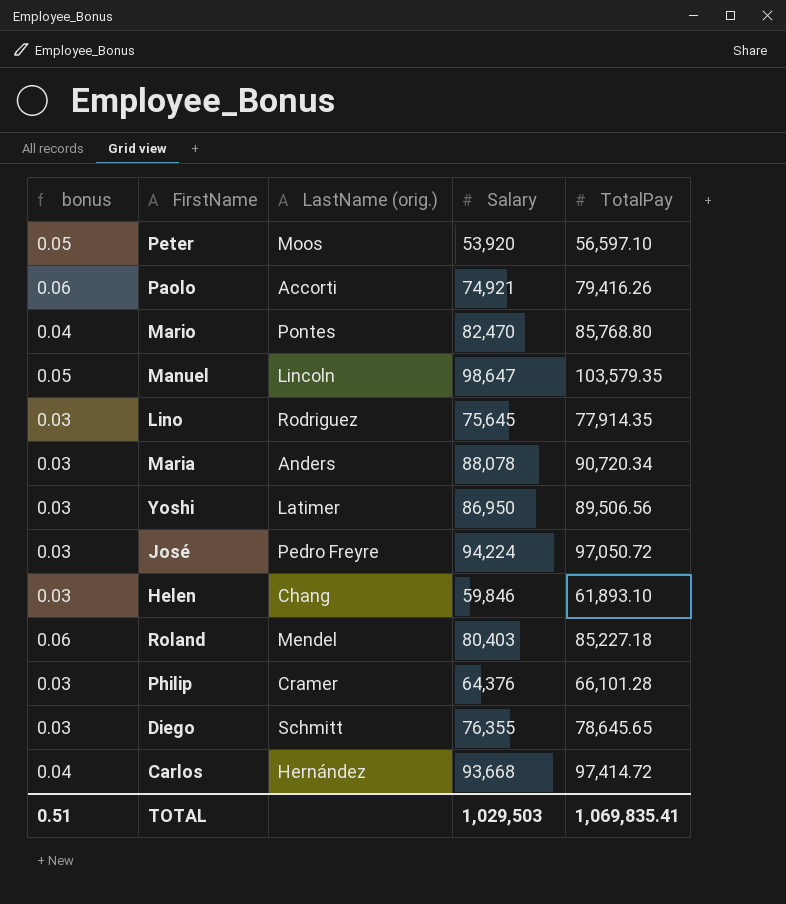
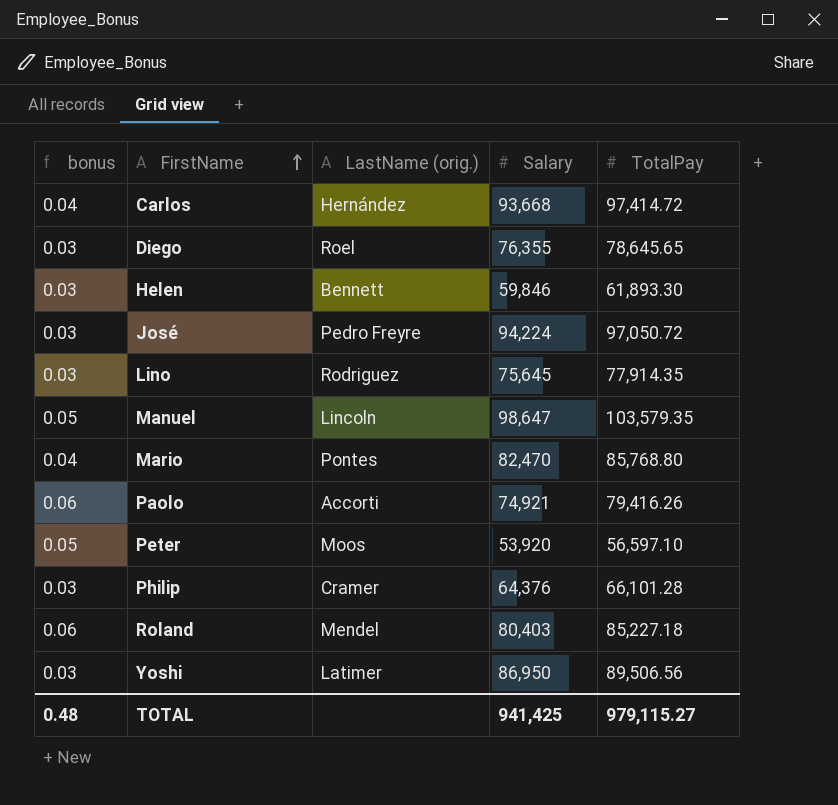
row order: none -> FirstName ascending
row Maria: 0.03 | Anders | 88,078 | 90,720.34 -> none
Diego | LastName (orig.): Schmitt -> Roel
Helen | LastName (orig.): Chang -> Bennett
Helen | TotalPay: 61,893.10 -> 61,893.30
TOTAL | bonus: 0.51 -> 0.48
TOTAL | Salary: 1,029,503 -> 941,425
TOTAL | TotalPay: 1,069,835.41 -> 979,115.27

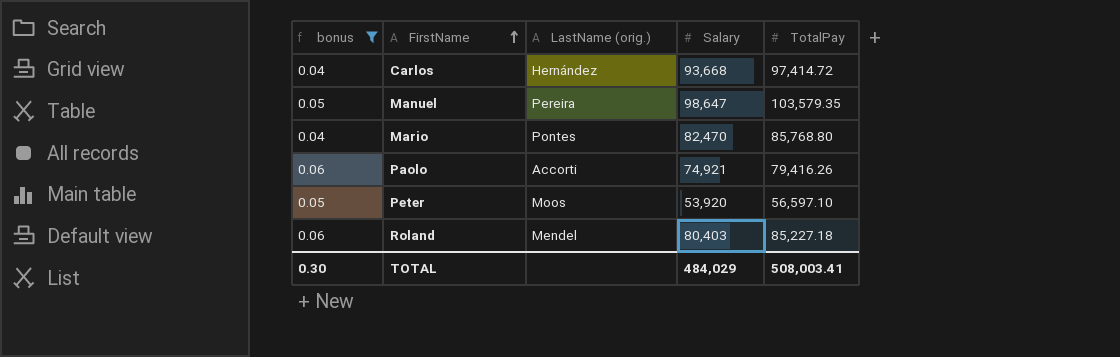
filter: none -> bonus != 0.03
Manuel | LastName (orig.): Lincoln -> Pereira
TOTAL | bonus: 0.48 -> 0.30
TOTAL | Salary: 941,425 -> 484,029
TOTAL | TotalPay: 979,115.27 -> 508,003.41

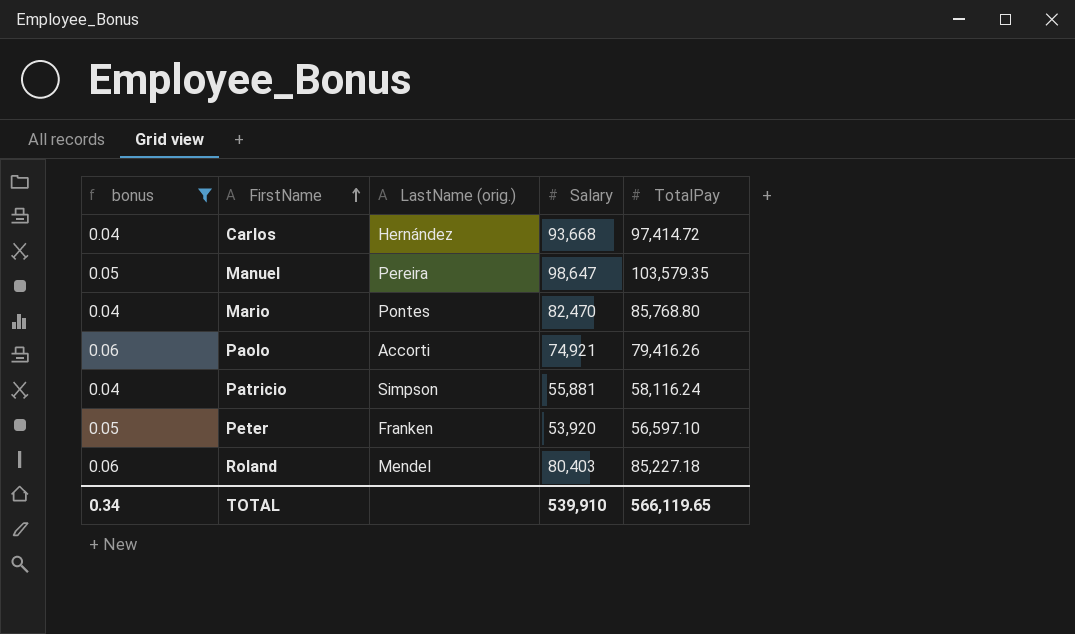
row Patricio: none -> 0.04 | Simpson | 55,881 | 58,116.24
Peter | LastName (orig.): Moos -> Franken
TOTAL | bonus: 0.30 -> 0.34
TOTAL | Salary: 484,029 -> 539,910
TOTAL | TotalPay: 508,003.41 -> 566,119.65

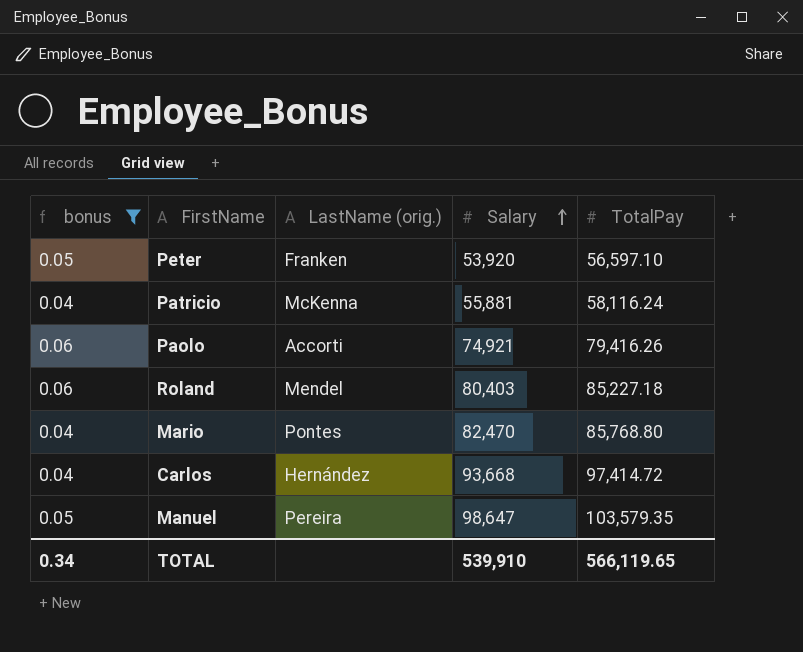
row order: FirstName ascending -> Salary ascending
Patricio | LastName (orig.): Simpson -> McKenna

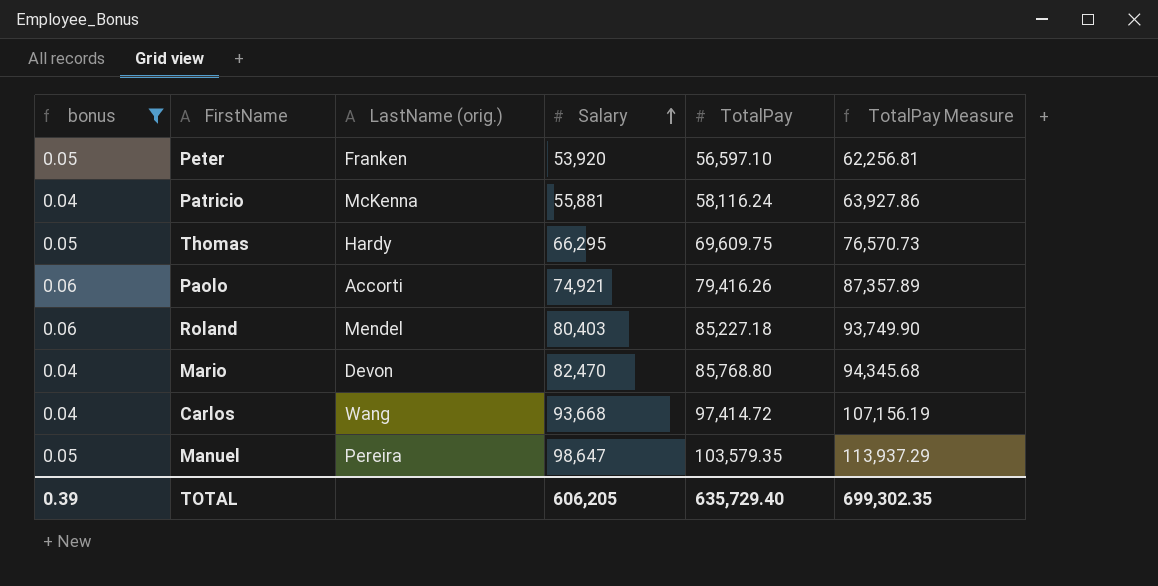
column TotalPay Measure | formula: none -> [TotalPay] * 1.1
row Thomas: none -> 0.05 | Hardy | 66,295 | 69,609.75 | 76,570.73
Mario | LastName (orig.): Pontes -> Devon
Carlos | LastName (orig.): Hernández -> Wang
TOTAL | bonus: 0.34 -> 0.39
TOTAL | Salary: 539,910 -> 606,205
TOTAL | TotalPay: 566,119.65 -> 635,729.40

